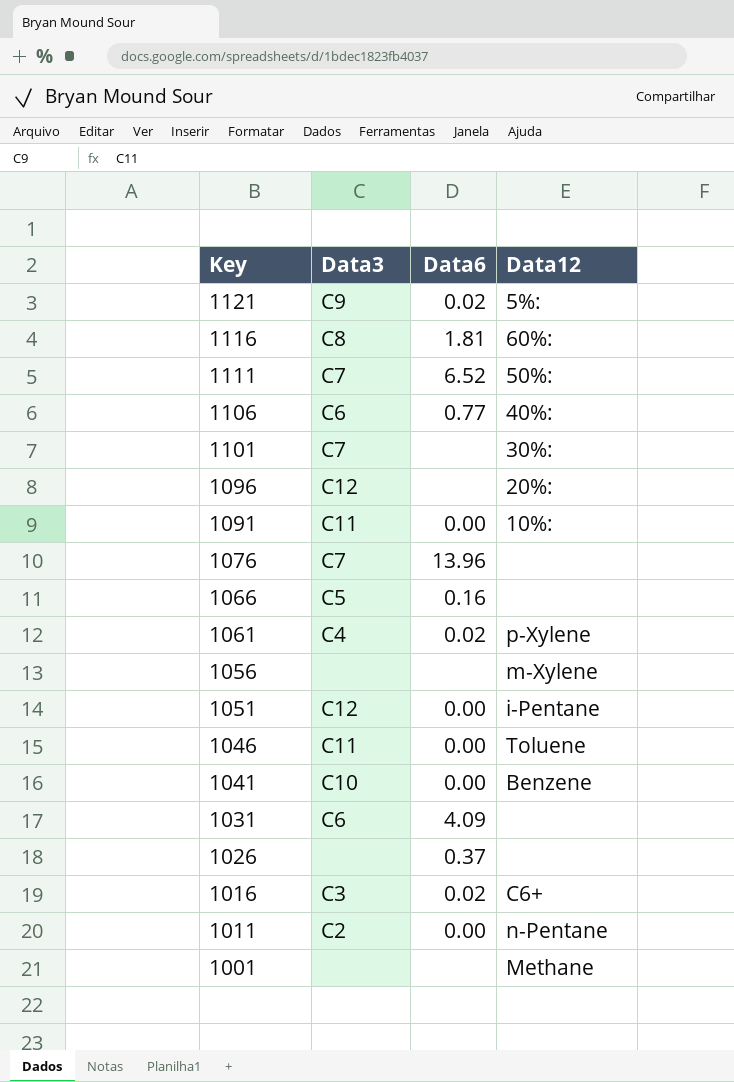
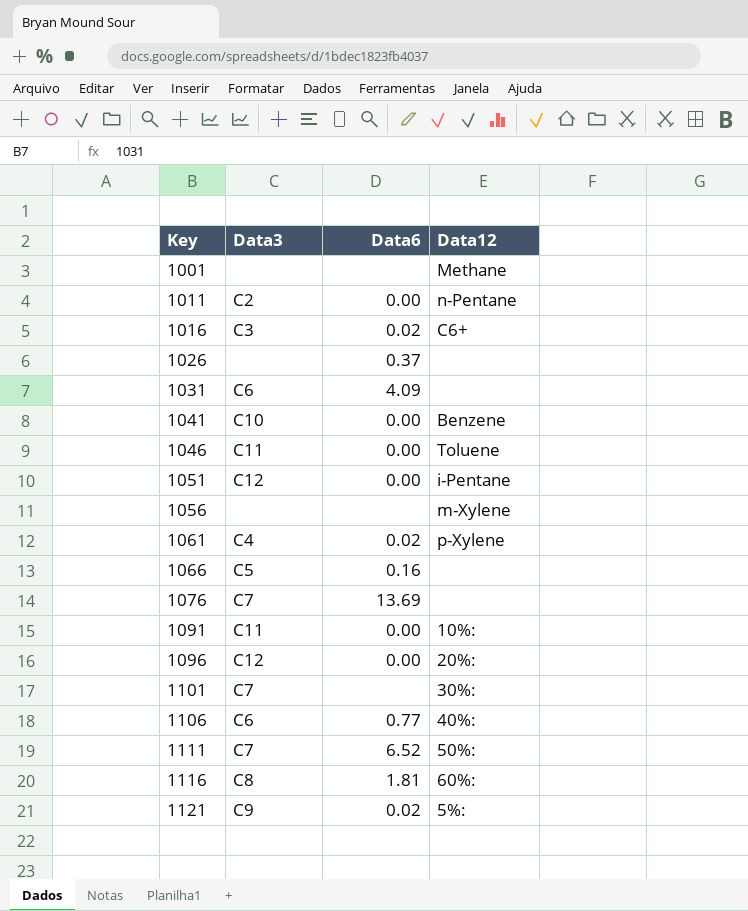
row order: Key descending -> Key ascending
1076 | Data6: 13.96 -> 13.69
1096 | Data6: none -> 0.00

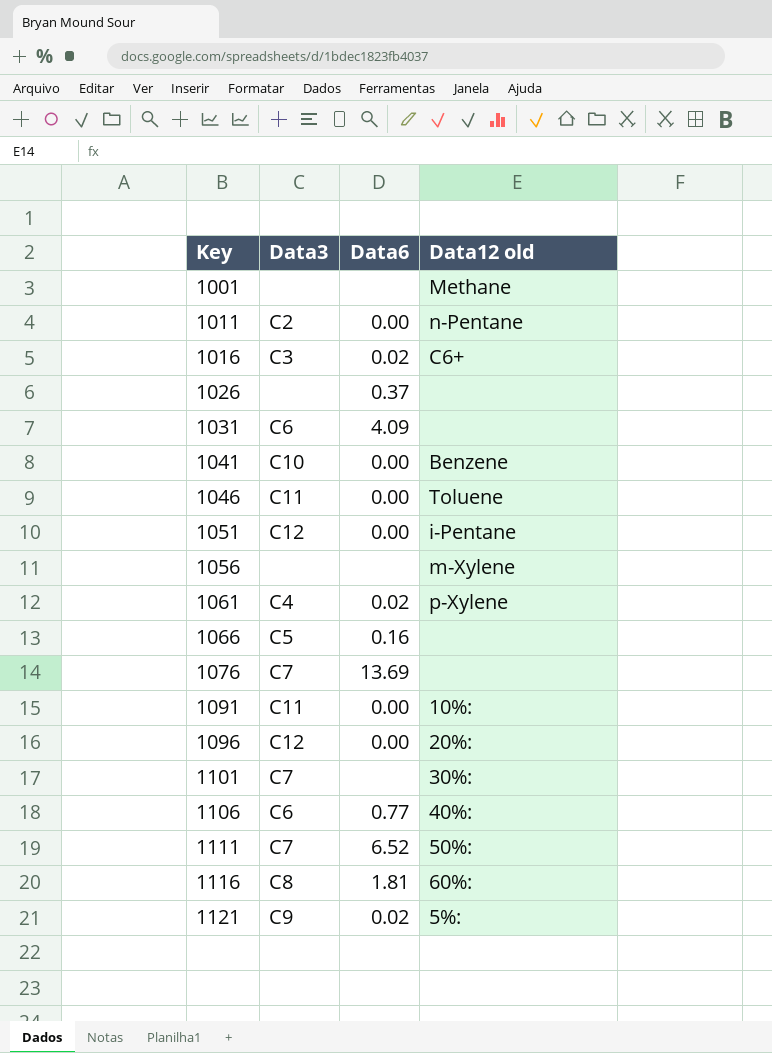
column name: Data12 -> Data12 old

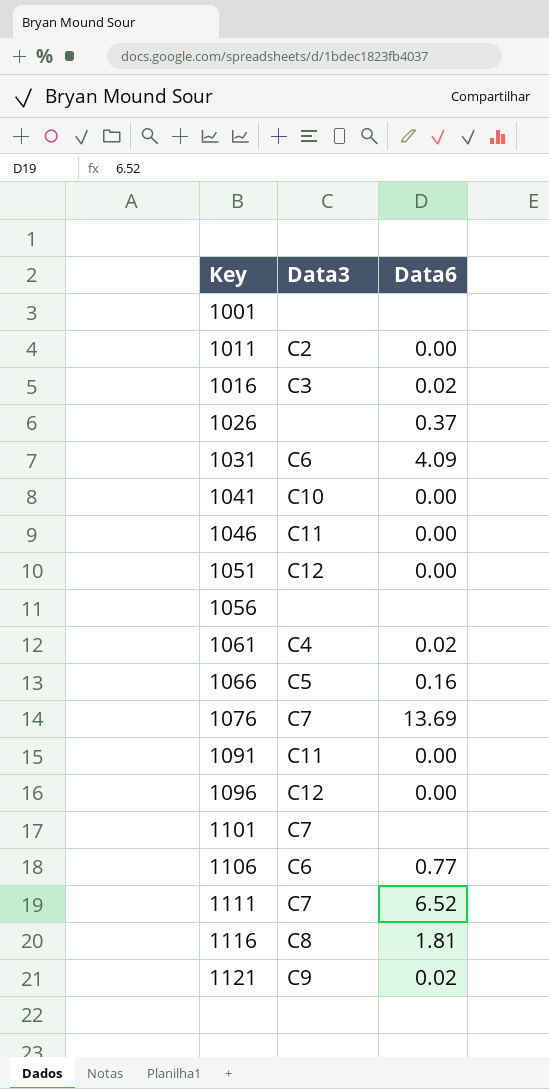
column Data12 old | position: 4 -> none

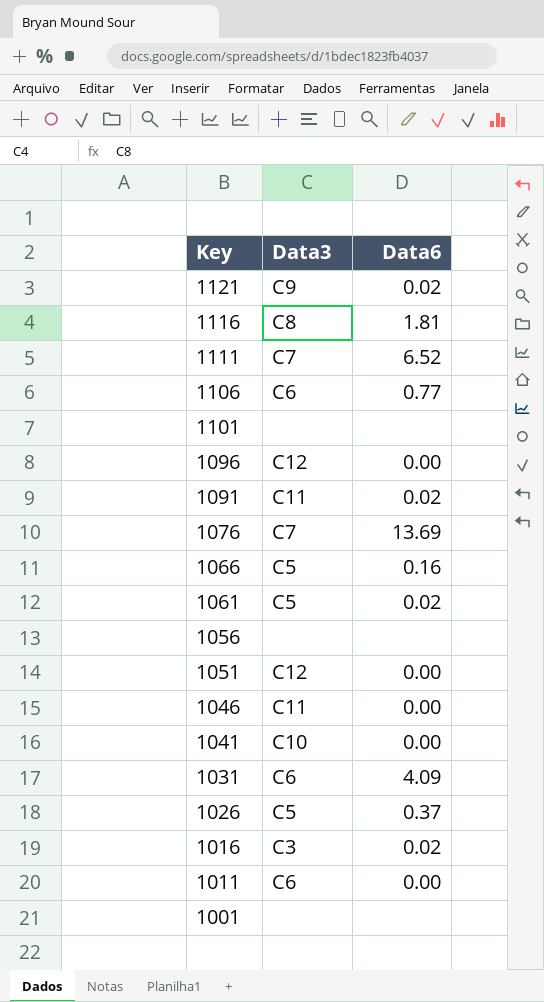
row order: Key ascending -> Key descending
1101 | Data3: C7 -> none
1091 | Data6: 0.00 -> 0.02
1061 | Data3: C4 -> C5
1026 | Data3: none -> C5
1011 | Data3: C2 -> C6

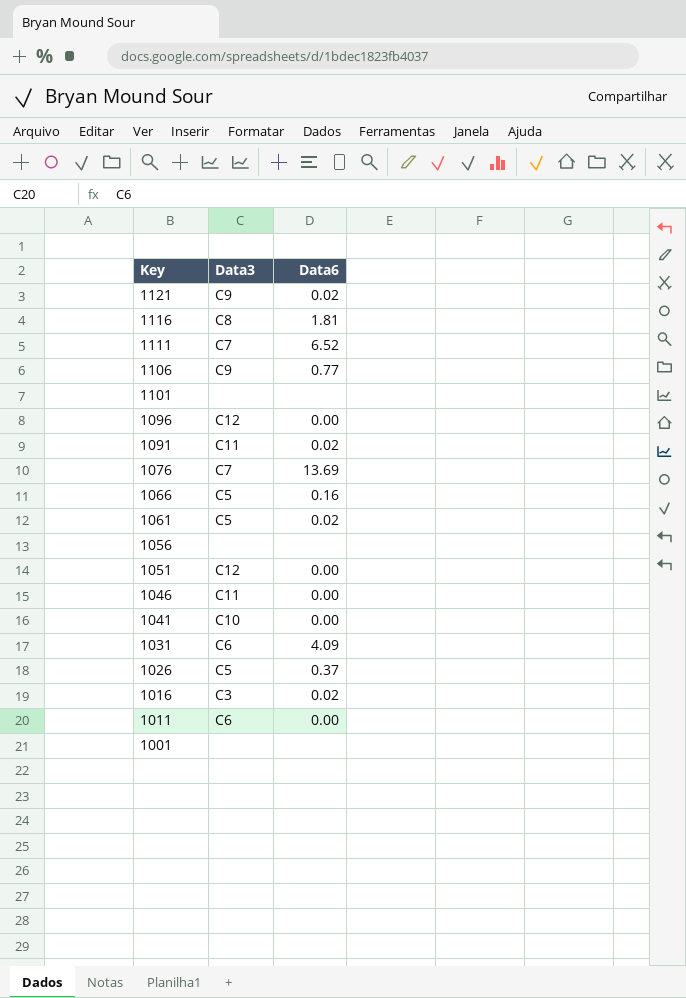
1106 | Data3: C6 -> C9

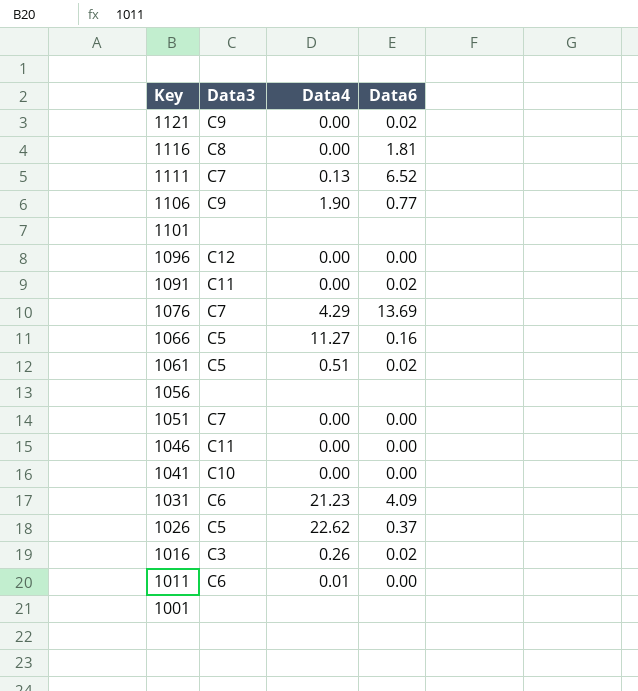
column Data4 | position: none -> 3
1051 | Data3: C12 -> C7

